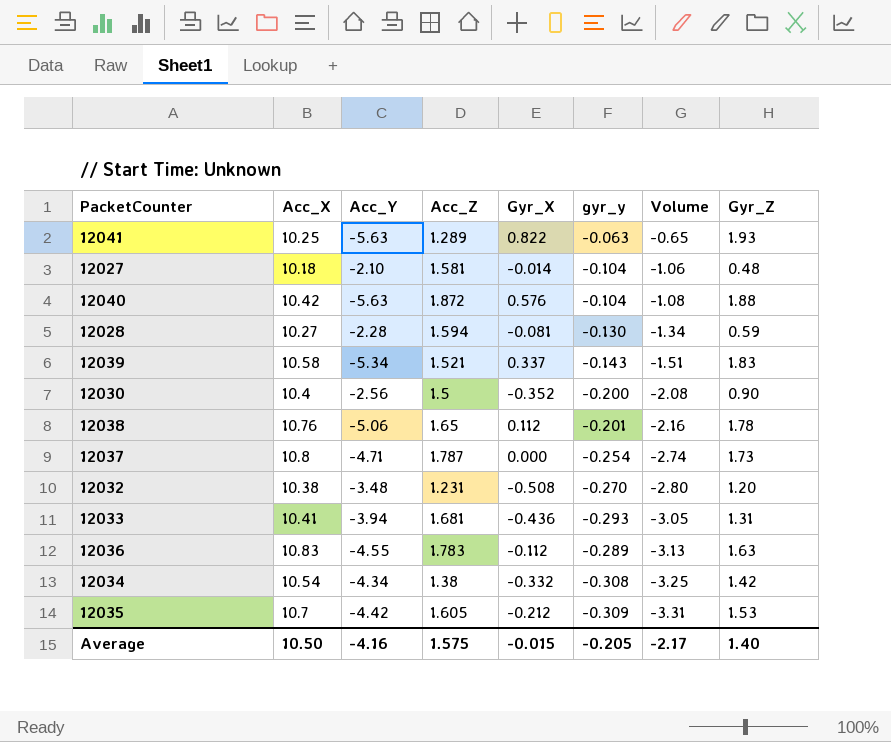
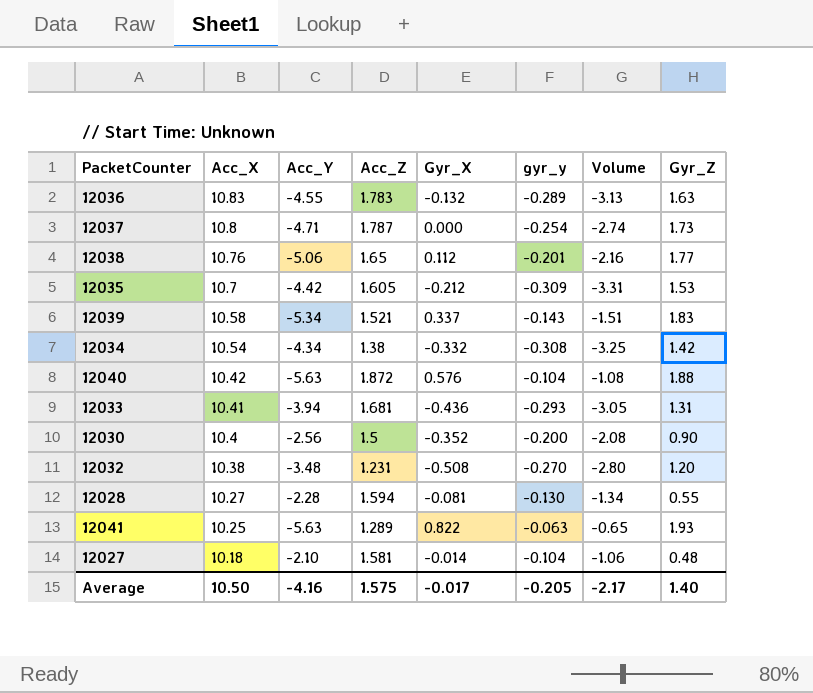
row order: Volume descending -> Acc_X descending
12036 | Gyr_X: -0.112 -> -0.132
12038 | Gyr_Z: 1.78 -> 1.77
12028 | Gyr_Z: 0.59 -> 0.55
Average | Gyr_X: -0.015 -> -0.017

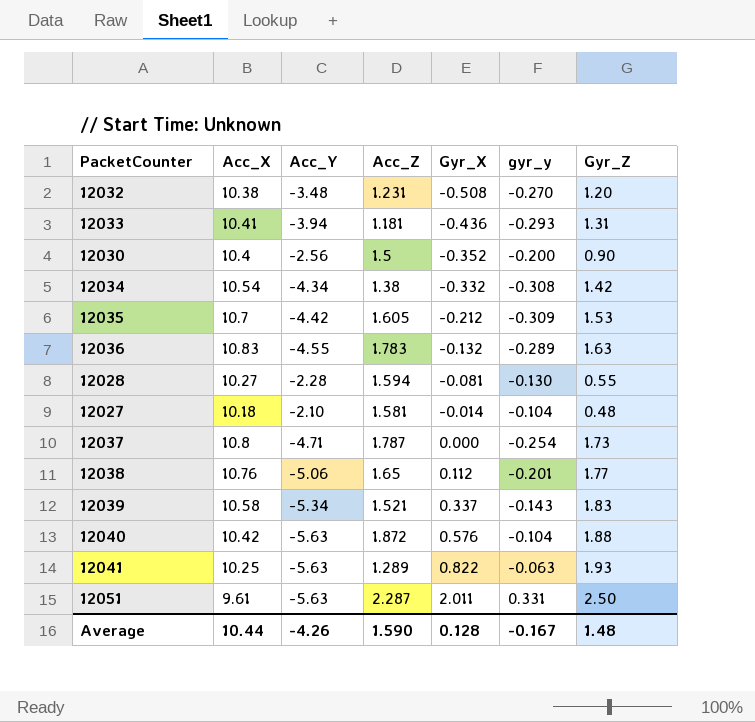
row order: Acc_X descending -> Gyr_X ascending
column Volume | formula: [Acc_X] * [gyr_y] -> none
12033 | Acc_Z: 1.681 -> 1.181
row 12051: none -> 9.61 | -5.63 | 2.287 | 2.011 | 0.331 | 2.50
Average | Acc_X: 10.50 -> 10.44
Average | Acc_Y: -4.16 -> -4.26
Average | Acc_Z: 1.575 -> 1.590
Average | Gyr_X: -0.017 -> 0.128
Average | gyr_y: -0.205 -> -0.167
Average | Gyr_Z: 1.40 -> 1.48

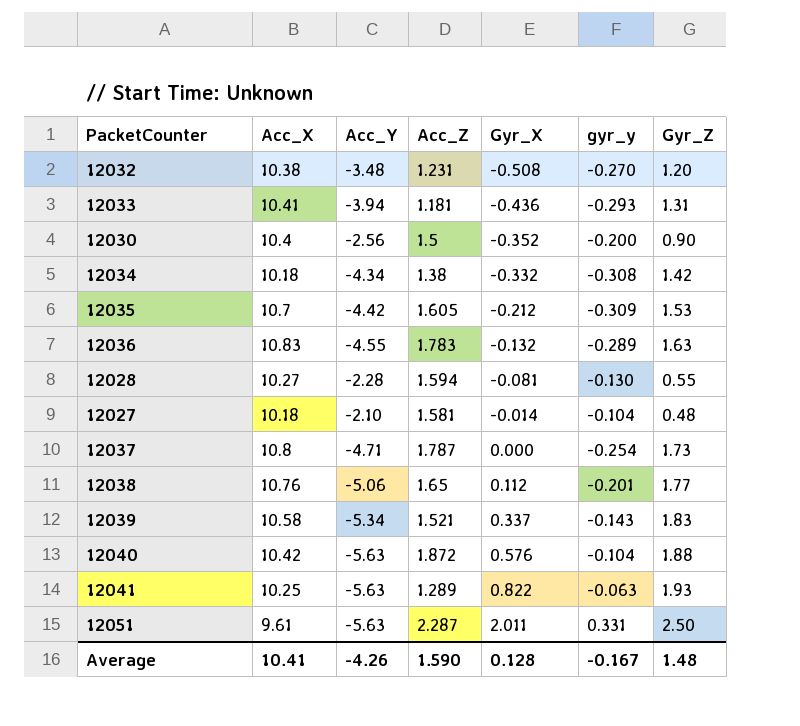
12034 | Acc_X: 10.54 -> 10.18
Average | Acc_X: 10.44 -> 10.41

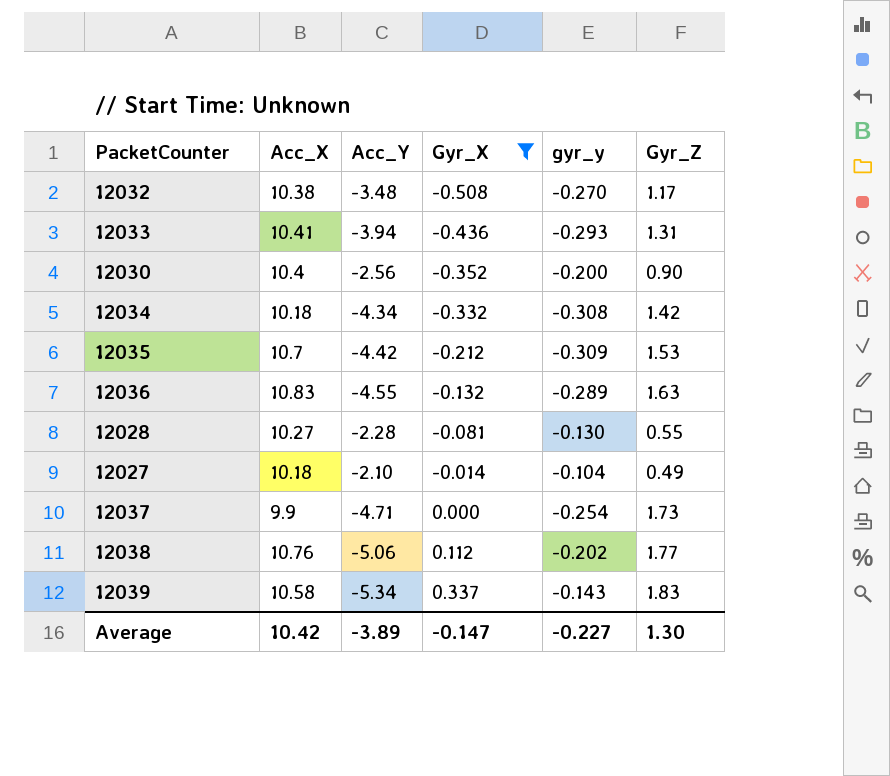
filter: none -> Gyr_X <= 0.337
column Acc_Z | position: 4 -> none
12032 | Gyr_Z: 1.20 -> 1.17
12027 | Gyr_Z: 0.48 -> 0.49
12037 | Acc_X: 10.8 -> 9.9
12038 | gyr_y: -0.201 -> -0.202
Average | Acc_X: 10.41 -> 10.42
Average | Acc_Y: -4.26 -> -3.89
Average | Gyr_X: 0.128 -> -0.147
Average | gyr_y: -0.167 -> -0.227
Average | Gyr_Z: 1.48 -> 1.30

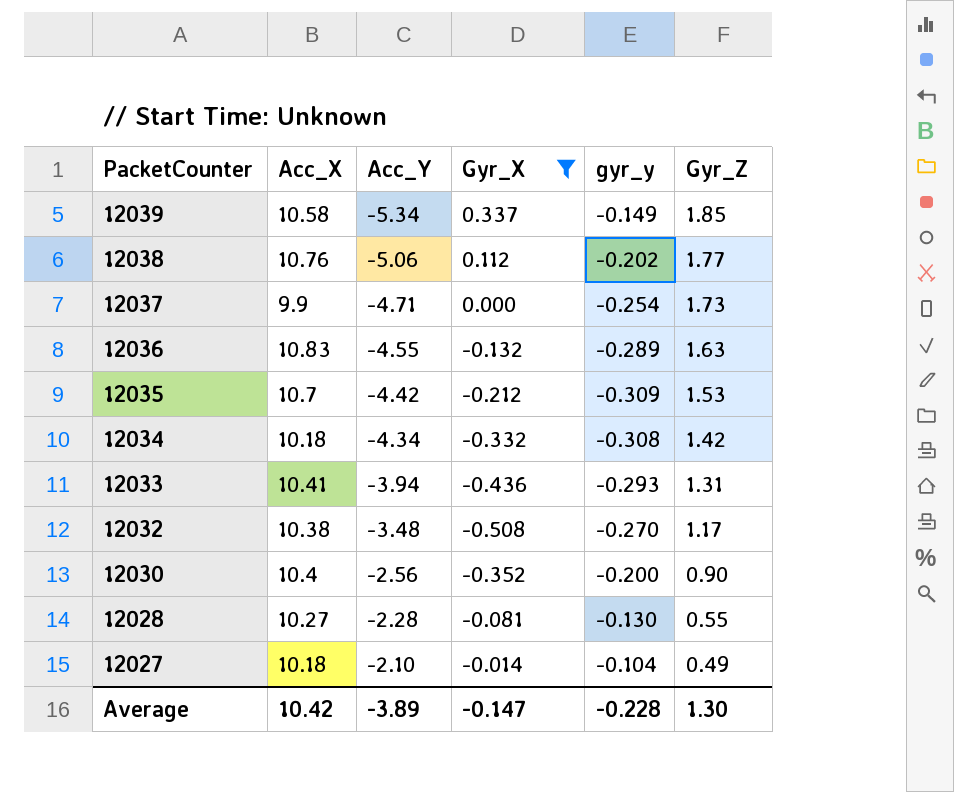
row order: Gyr_X ascending -> PacketCounter descending
12039 | gyr_y: -0.143 -> -0.149
12039 | Gyr_Z: 1.83 -> 1.85
Average | gyr_y: -0.227 -> -0.228

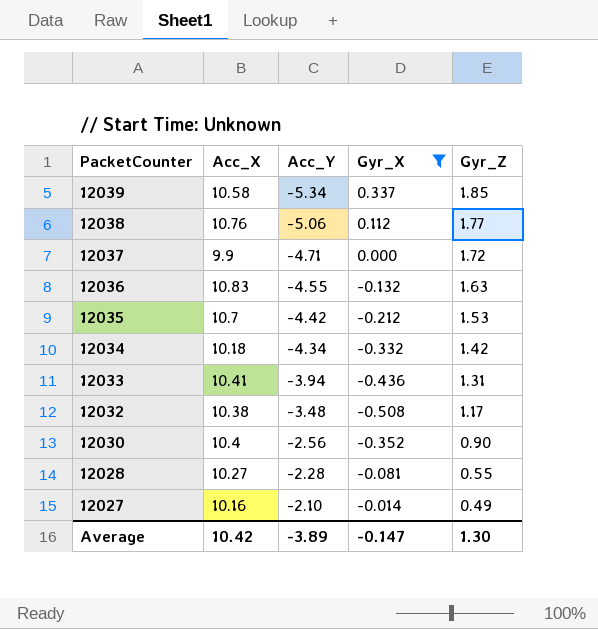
column gyr_y | position: 5 -> none
12037 | Gyr_Z: 1.73 -> 1.72
12027 | Acc_X: 10.18 -> 10.16

